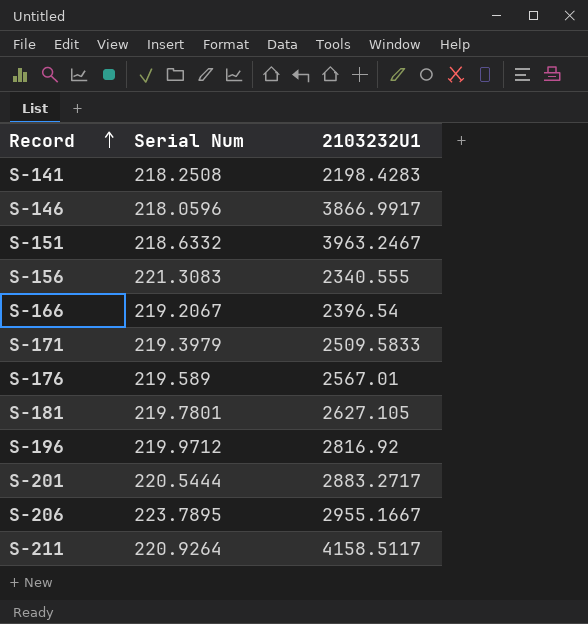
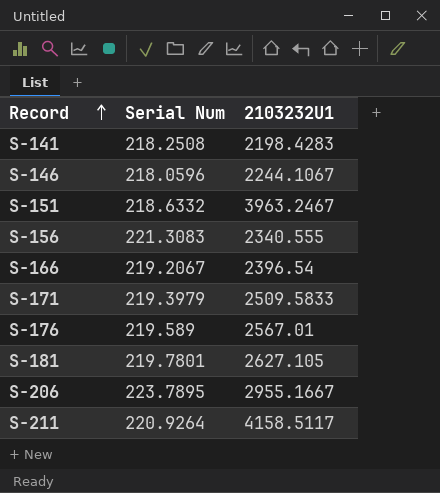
row S-196: 219.9712 | 2816.92 -> none
row S-201: 220.5444 | 2883.2717 -> none
S-146 | 2103232U1: 3866.9917 -> 2244.1067

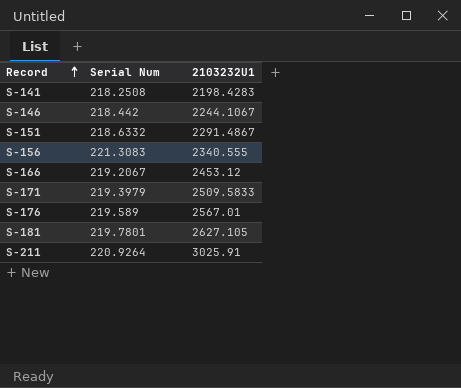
row S-206: 223.7895 | 2955.1667 -> none
S-146 | Serial Num: 218.0596 -> 218.442
S-151 | 2103232U1: 3963.2467 -> 2291.4867
S-166 | 2103232U1: 2396.54 -> 2453.12
S-211 | 2103232U1: 4158.5117 -> 3025.91

